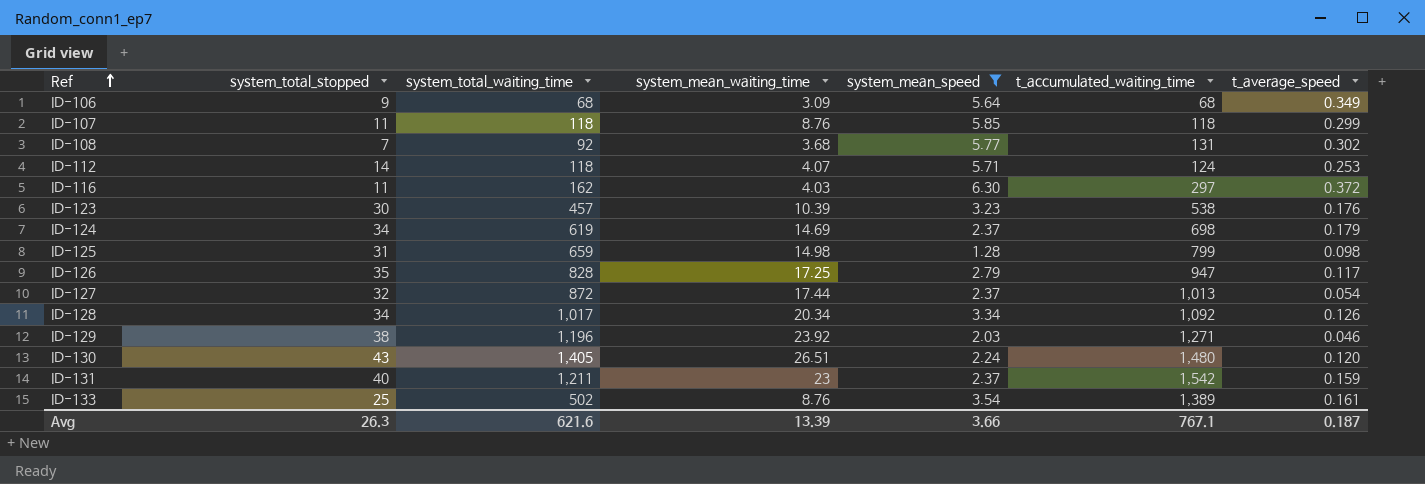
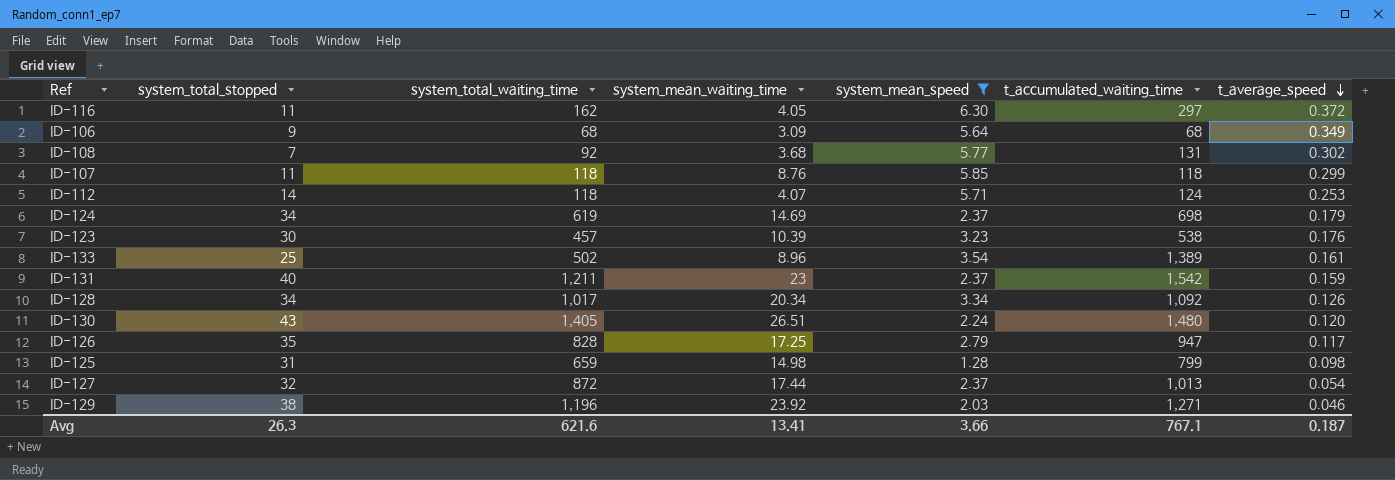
row order: Ref ascending -> t_average_speed descending
ID-116 | system_mean_waiting_time: 4.03 -> 4.05
ID-133 | system_mean_waiting_time: 8.76 -> 8.96
Avg | system_mean_waiting_time: 13.39 -> 13.41

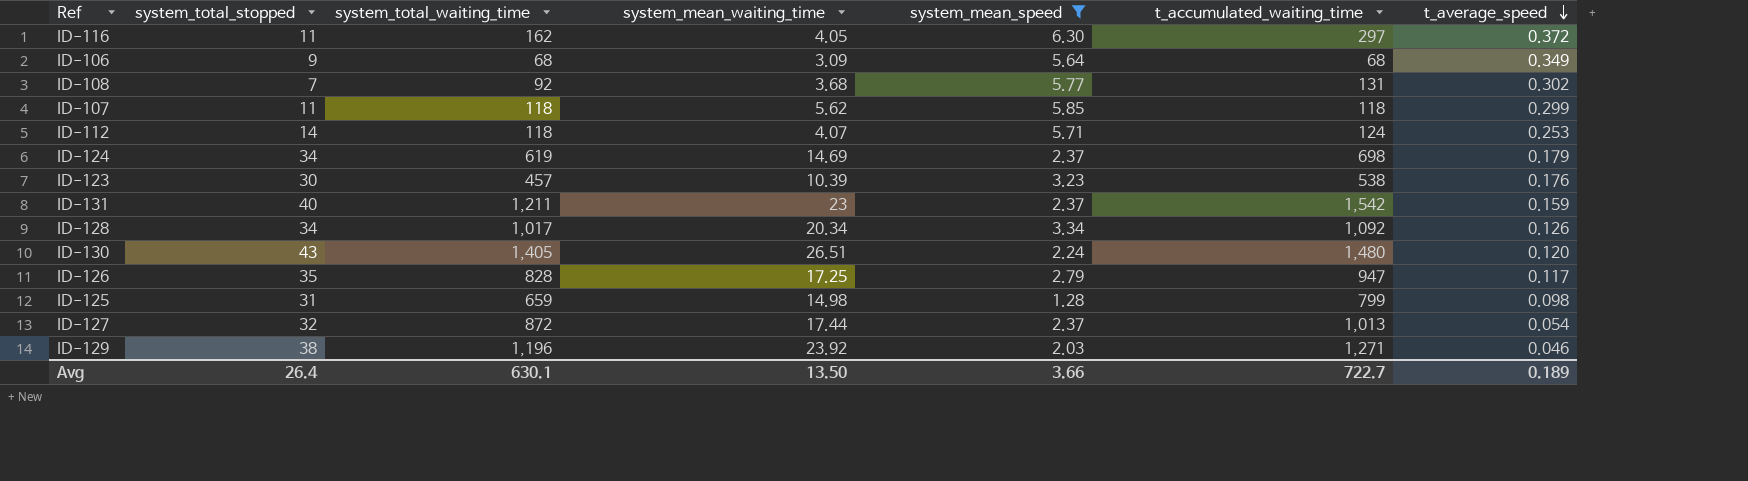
row ID-133: 25 | 502 | 8.96 | 3.54 | 1,389 | 0.161 -> none
ID-107 | system_mean_waiting_time: 8.76 -> 5.62
Avg | system_total_stopped: 26.3 -> 26.4
Avg | system_total_waiting_time: 621.6 -> 630.1
Avg | system_mean_waiting_time: 13.41 -> 13.50
Avg | t_accumulated_waiting_time: 767.1 -> 722.7
Avg | t_average_speed: 0.187 -> 0.189

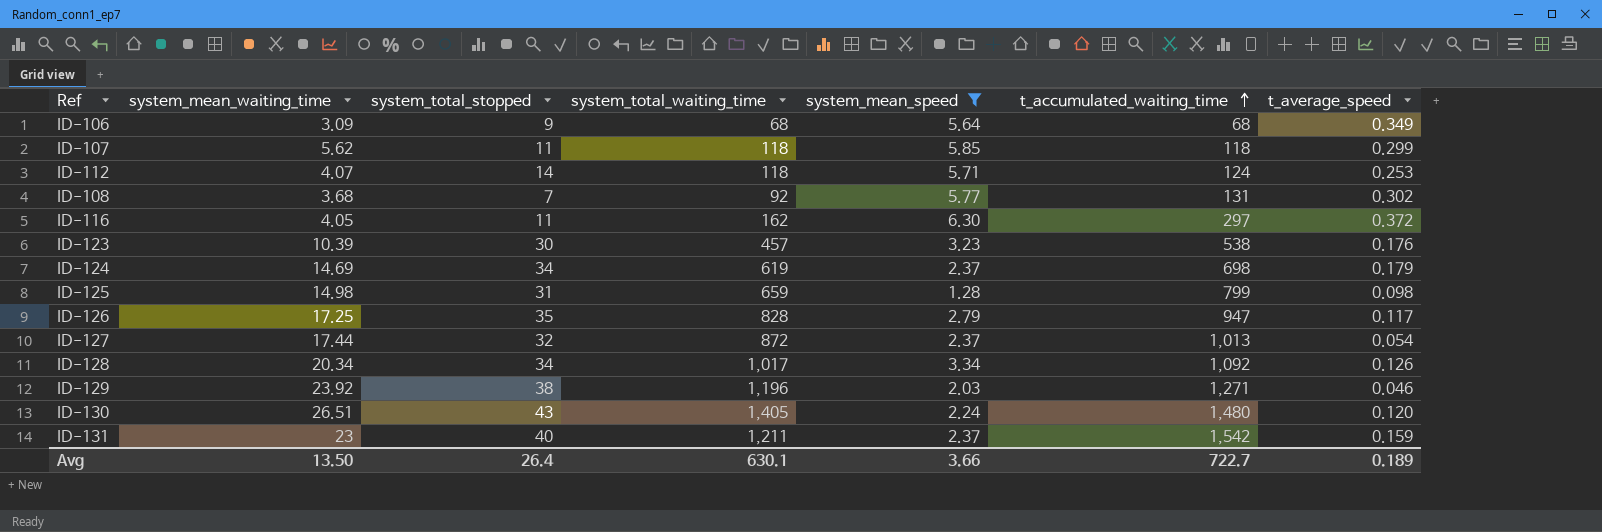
row order: t_average_speed descending -> t_accumulated_waiting_time ascending
column system_mean_waiting_time | position: 4 -> 2

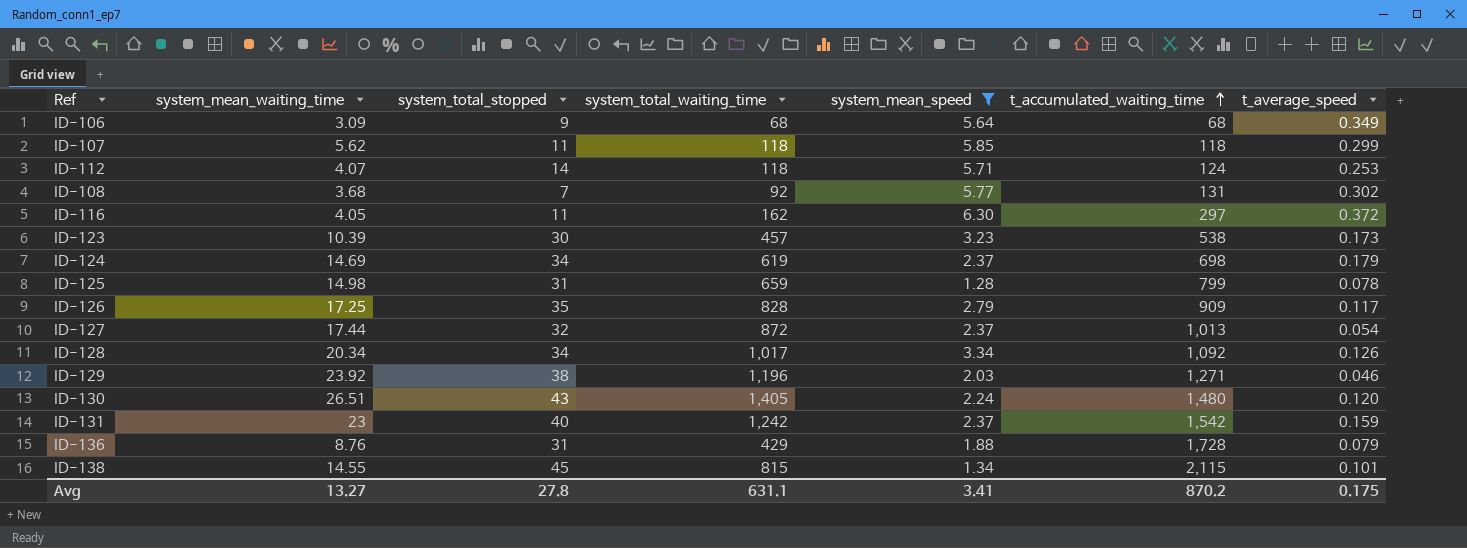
ID-123 | t_average_speed: 0.176 -> 0.173
ID-125 | t_average_speed: 0.098 -> 0.078
ID-126 | t_accumulated_waiting_time: 947 -> 909
ID-131 | system_total_waiting_time: 1,211 -> 1,242
row ID-136: none -> 8.76 | 31 | 429 | 1.88 | 1,728 | 0.079
row ID-138: none -> 14.55 | 45 | 815 | 1.34 | 2,115 | 0.101
Avg | system_mean_waiting_time: 13.50 -> 13.27
Avg | system_total_stopped: 26.4 -> 27.8
Avg | system_total_waiting_time: 630.1 -> 631.1
Avg | system_mean_speed: 3.66 -> 3.41
Avg | t_accumulated_waiting_time: 722.7 -> 870.2
Avg | t_average_speed: 0.189 -> 0.175

